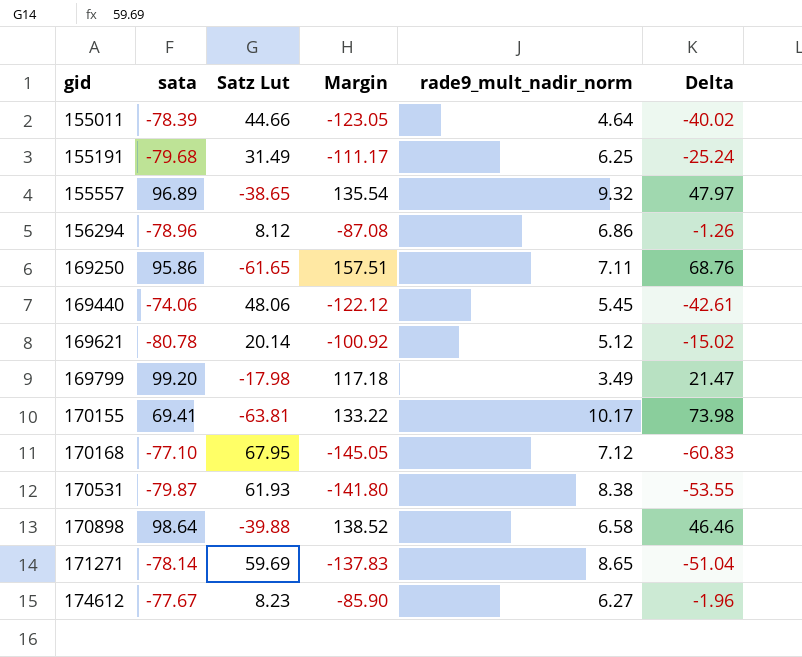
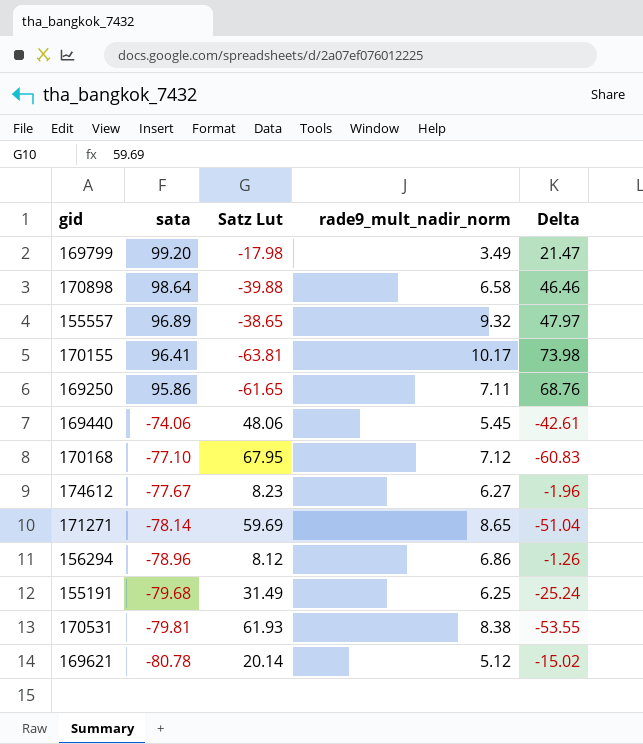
row order: gid ascending -> sata descending
column Margin | formula: [sata] - [Satz Lut] -> none
row 155011: -78.39 | 44.66 | -123.05 | 4.64 | -40.02 -> none
170155 | sata: 69.41 -> 96.41
170531 | sata: -79.87 -> -79.81

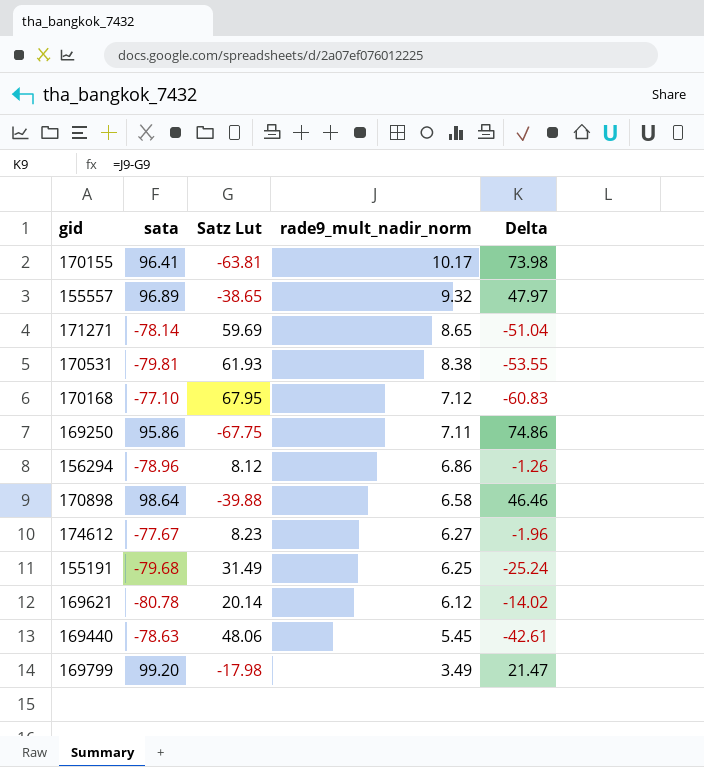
row order: sata descending -> rade9_mult_nadir_norm descending
169250 | Satz Lut: -61.65 -> -67.75
169250 | Delta: 68.76 -> 74.86
169621 | rade9_mult_nadir_norm: 5.12 -> 6.12
169621 | Delta: -15.02 -> -14.02
169440 | sata: -74.06 -> -78.63

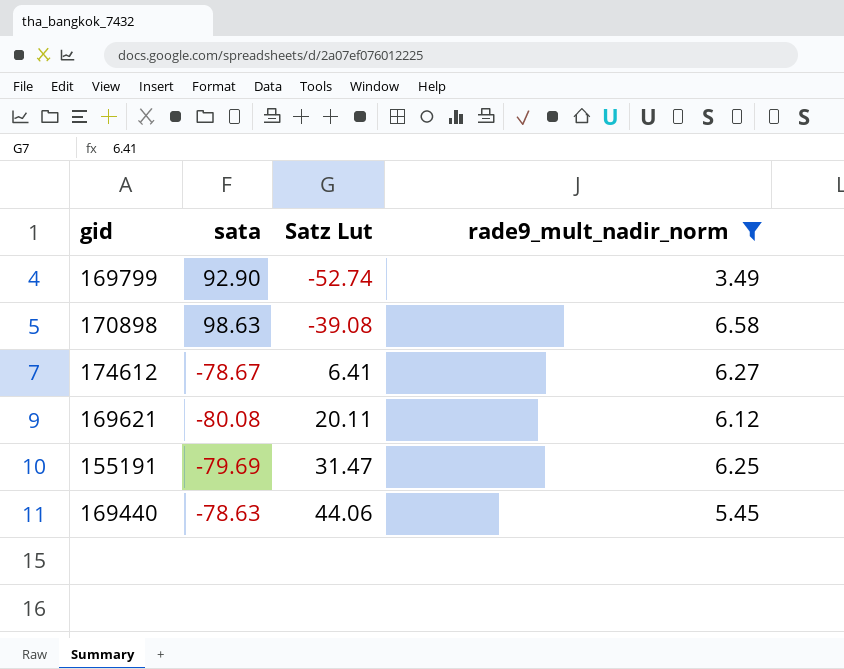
filter: none -> rade9_mult_nadir_norm <= 6.58
row order: rade9_mult_nadir_norm descending -> Satz Lut ascending
column Delta | formula: [rade9_mult_nadir_norm] - [Satz Lut] -> none
169799 | sata: 99.20 -> 92.90
169799 | Satz Lut: -17.98 -> -52.74
170898 | sata: 98.64 -> 98.63
170898 | Satz Lut: -39.88 -> -39.08
174612 | sata: -77.67 -> -78.67
174612 | Satz Lut: 8.23 -> 6.41
169621 | sata: -80.78 -> -80.08
169621 | Satz Lut: 20.14 -> 20.11
155191 | sata: -79.68 -> -79.69
155191 | Satz Lut: 31.49 -> 31.47
169440 | Satz Lut: 48.06 -> 44.06

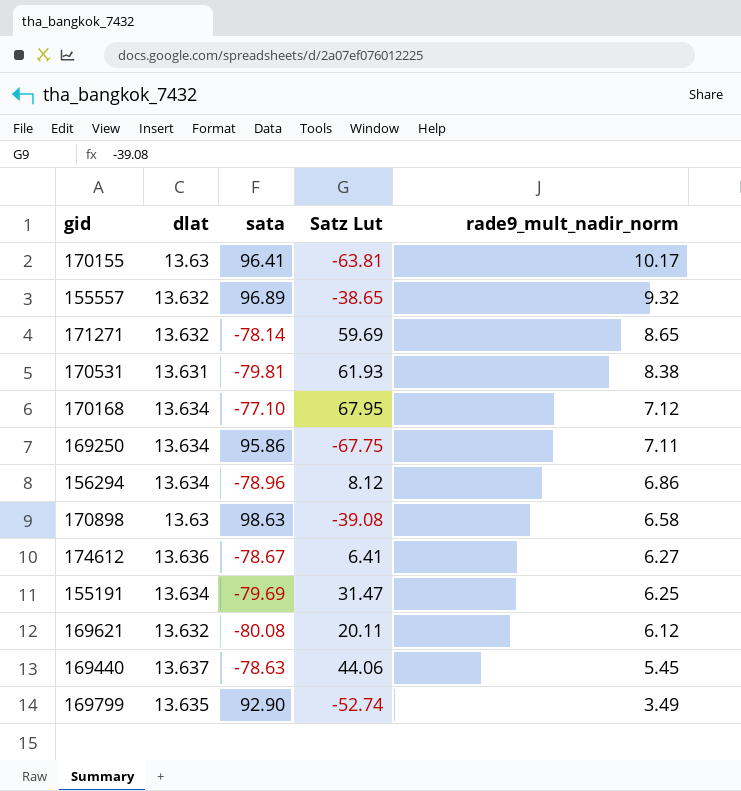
filter: rade9_mult_nadir_norm <= 6.58 -> none
row order: Satz Lut ascending -> rade9_mult_nadir_norm descending
column dlat | position: none -> 2

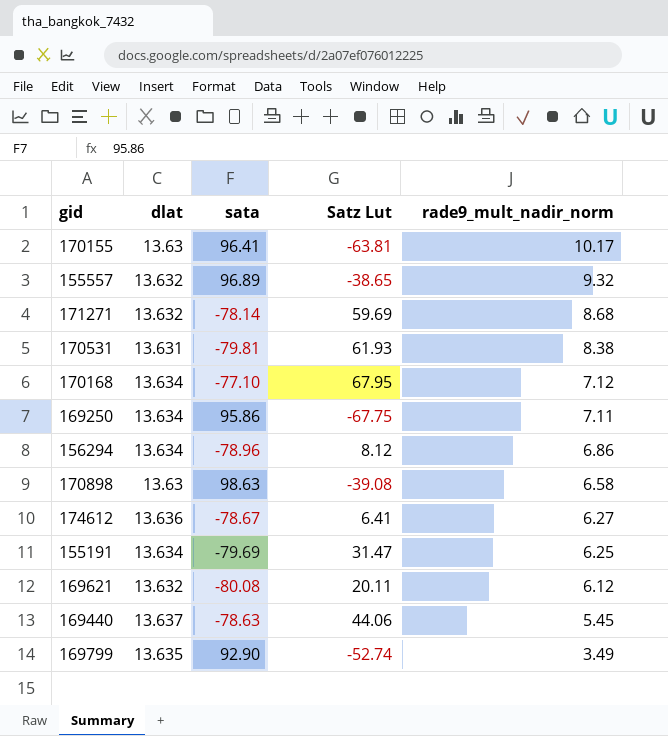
171271 | rade9_mult_nadir_norm: 8.65 -> 8.68

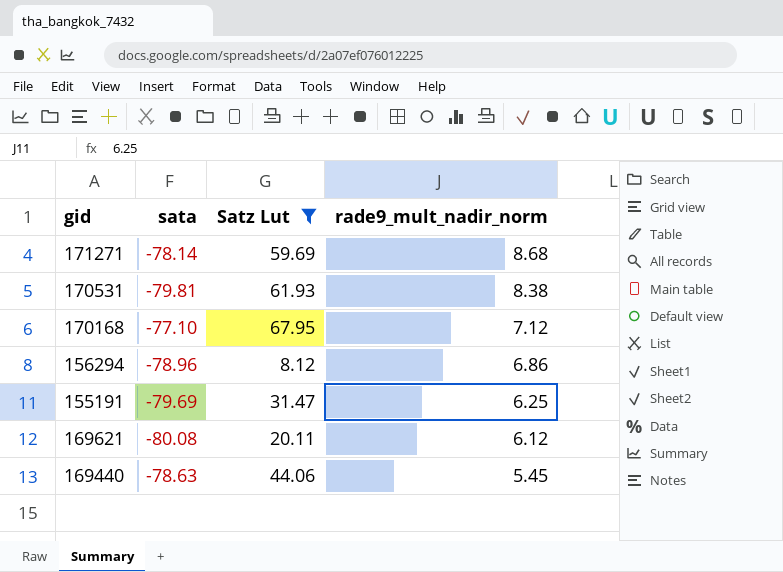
filter: none -> Satz Lut >= 8.12
column dlat | position: 2 -> none

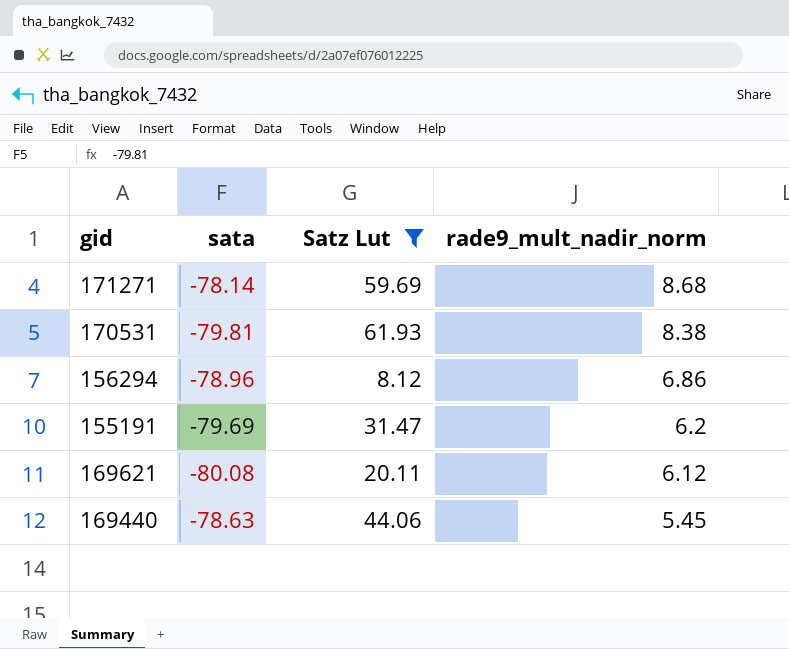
row 170168: -77.10 | 67.95 | 7.12 -> none
155191 | rade9_mult_nadir_norm: 6.25 -> 6.2

